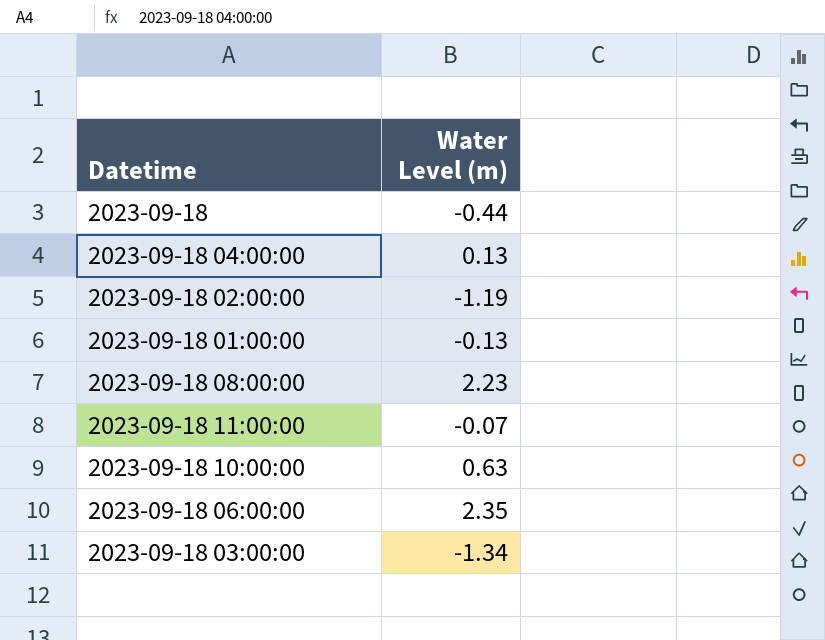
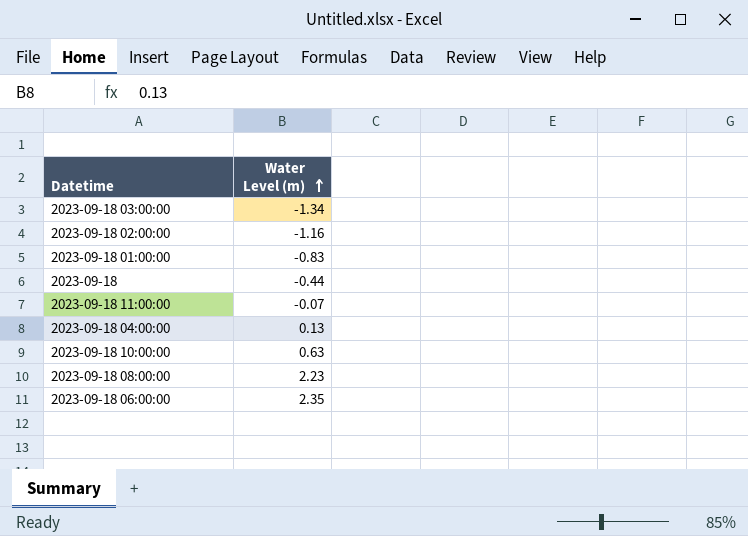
row order: none -> Water Level (m) ascending
2023-09-18 02:00:00 | Water Level (m): -1.19 -> -1.16
2023-09-18 01:00:00 | Water Level (m): -0.13 -> -0.83

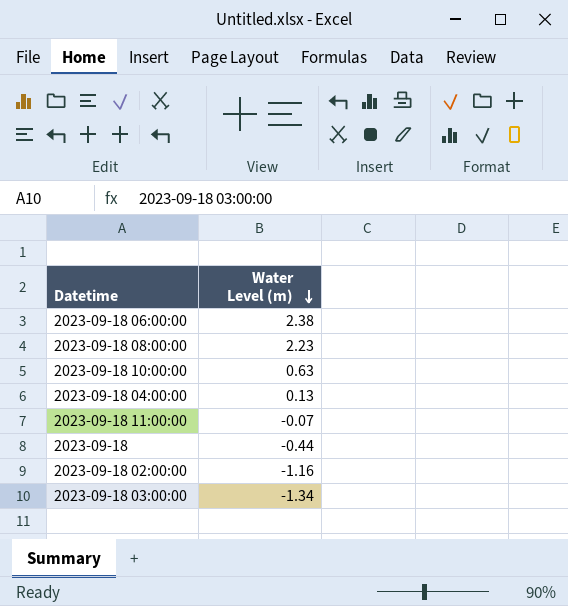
row order: Water Level (m) ascending -> Water Level (m) descending
row 2023-09-18 01:00:00: -0.83 -> none
2023-09-18 06:00:00 | Water Level (m): 2.35 -> 2.38

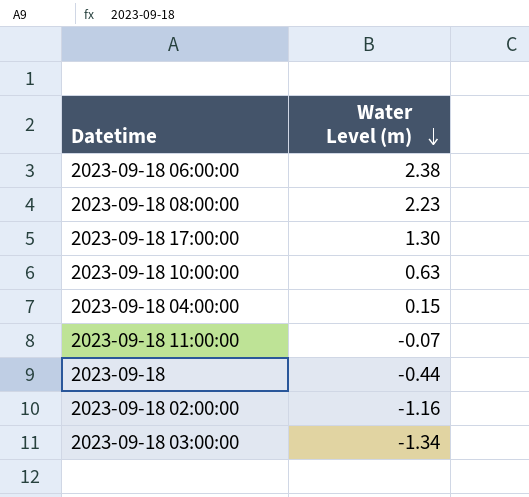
row 2023-09-18 17:00:00: none -> 1.30
2023-09-18 04:00:00 | Water Level (m): 0.13 -> 0.15

